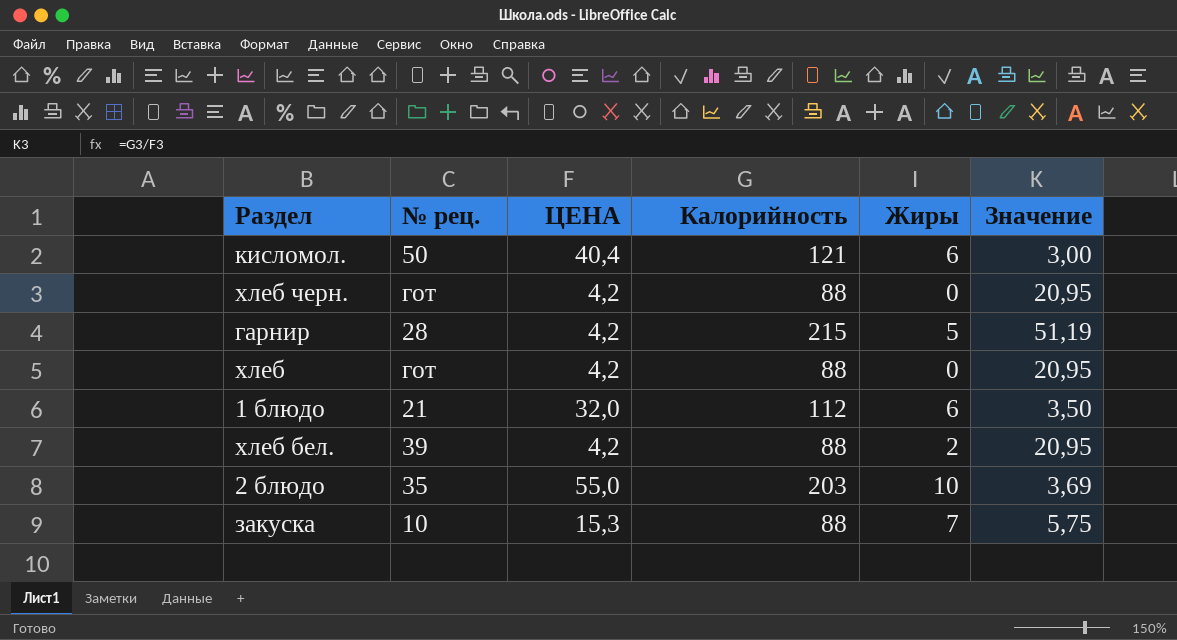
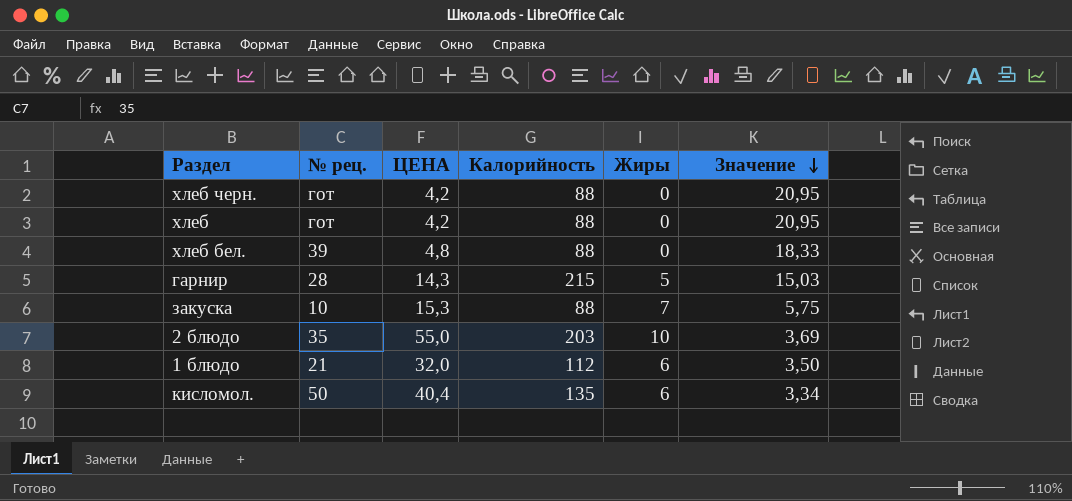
row order: none -> Значение descending
хлеб бел. | ЦЕНА: 4,2 -> 4,8
хлеб бел. | Жиры: 2 -> 0
хлеб бел. | Значение: 20,95 -> 18,33
гарнир | ЦЕНА: 4,2 -> 14,3
гарнир | Значение: 51,19 -> 15,03
кисломол. | Калорийность: 121 -> 135
кисломол. | Значение: 3,00 -> 3,34

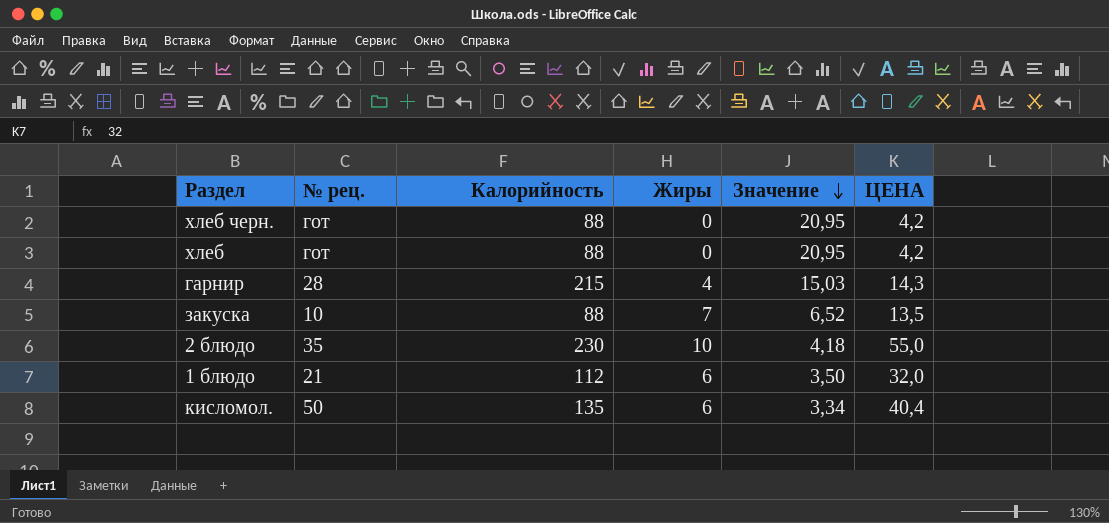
column ЦЕНА | position: 3 -> 6
row хлеб бел.: 39 | 4,8 | 88 | 0 | 18,33 -> none
гарнир | Жиры: 5 -> 4
закуска | Значение: 5,75 -> 6,52
закуска | ЦЕНА: 15,3 -> 13,5
2 блюдо | Калорийность: 203 -> 230
2 блюдо | Значение: 3,69 -> 4,18

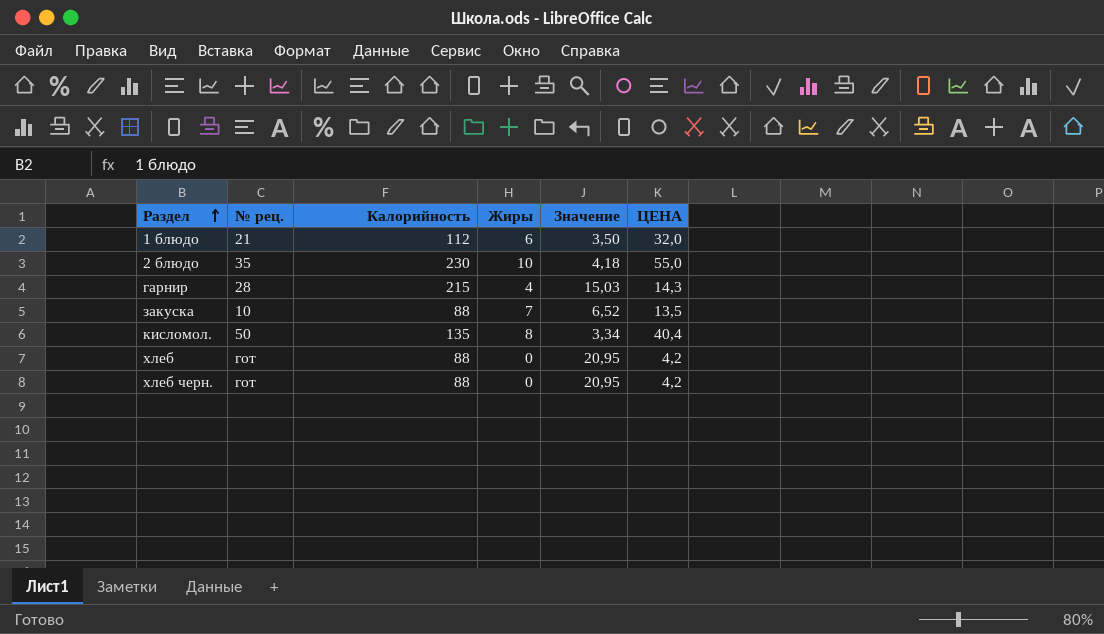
row order: Значение descending -> Раздел ascending
кисломол. | Жиры: 6 -> 8

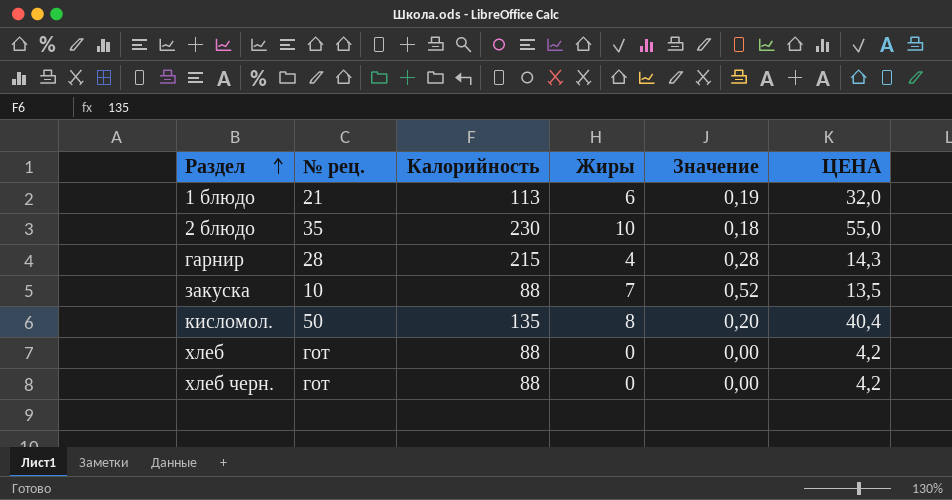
column Значение | formula: [Калорийность] / [ЦЕНА] -> [Жиры] / [ЦЕНА]
1 блюдо | Калорийность: 112 -> 113

